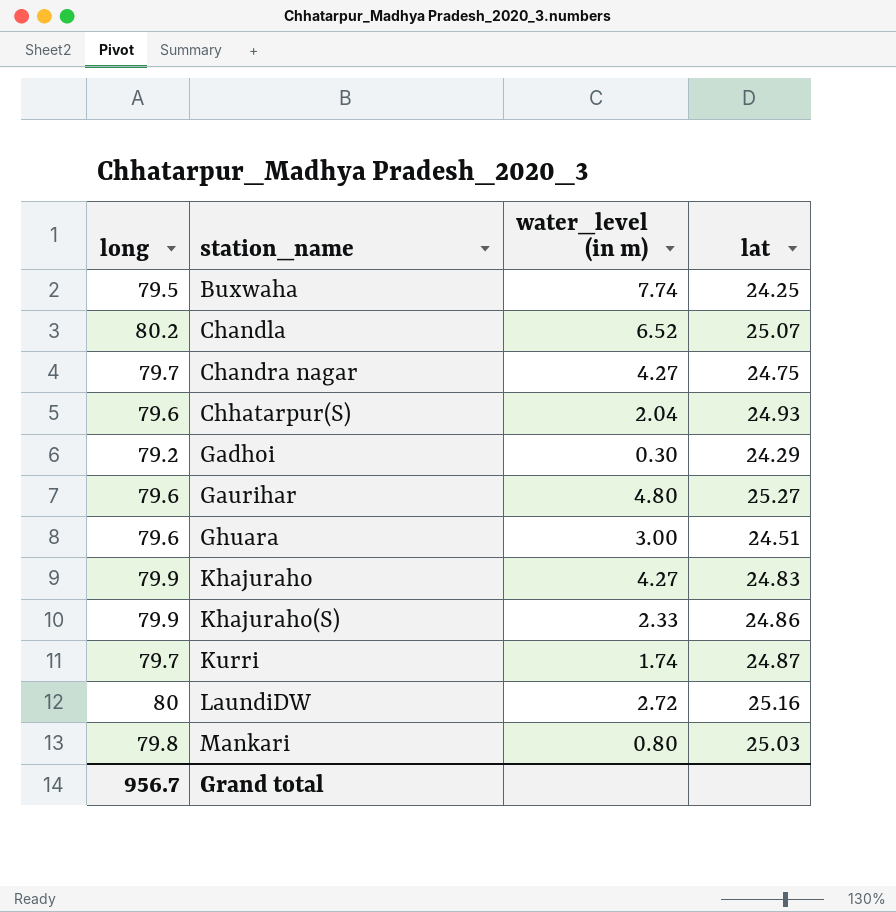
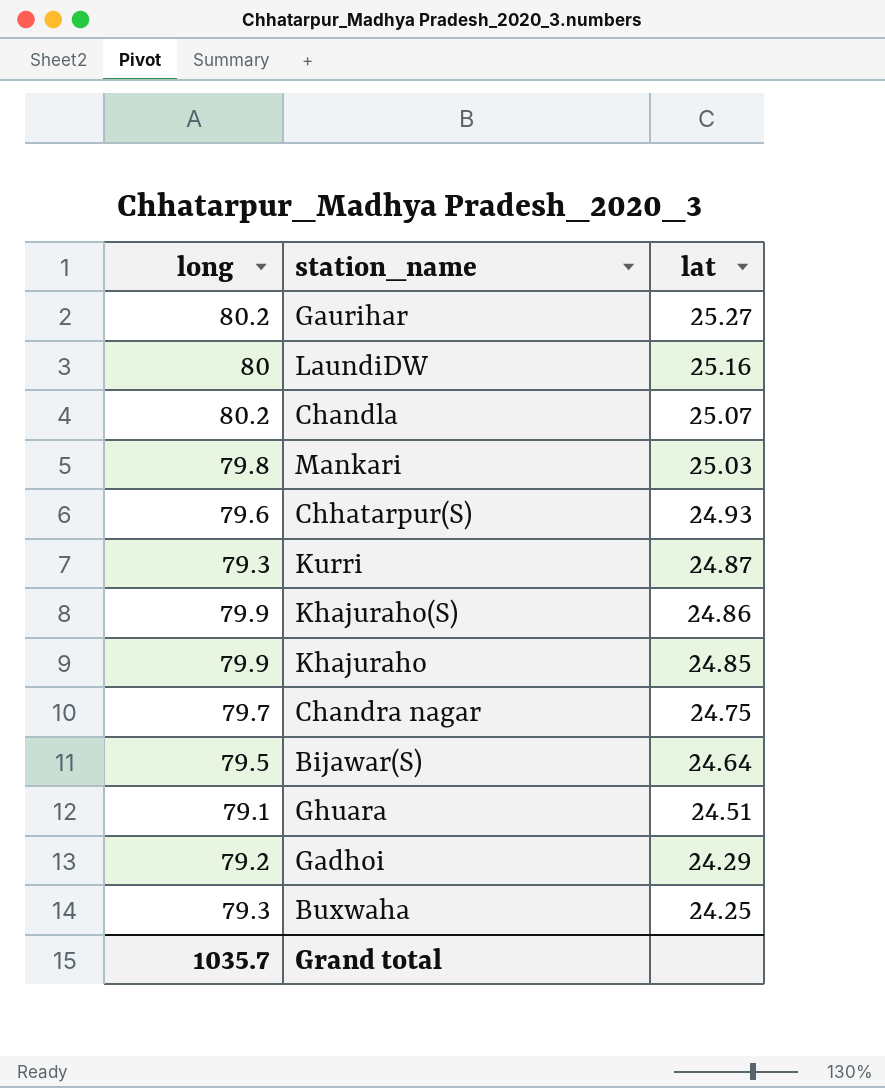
row order: station_name ascending -> lat descending
column water_level (in m) | position: 3 -> none
Gaurihar | long: 79.6 -> 80.2
Kurri | long: 79.7 -> 79.3
Khajuraho | lat: 24.83 -> 24.85
row Bijawar(S): none -> 79.5 | 24.64
Ghuara | long: 79.6 -> 79.1
Buxwaha | long: 79.5 -> 79.3
Grand total | long: 956.7 -> 1035.7

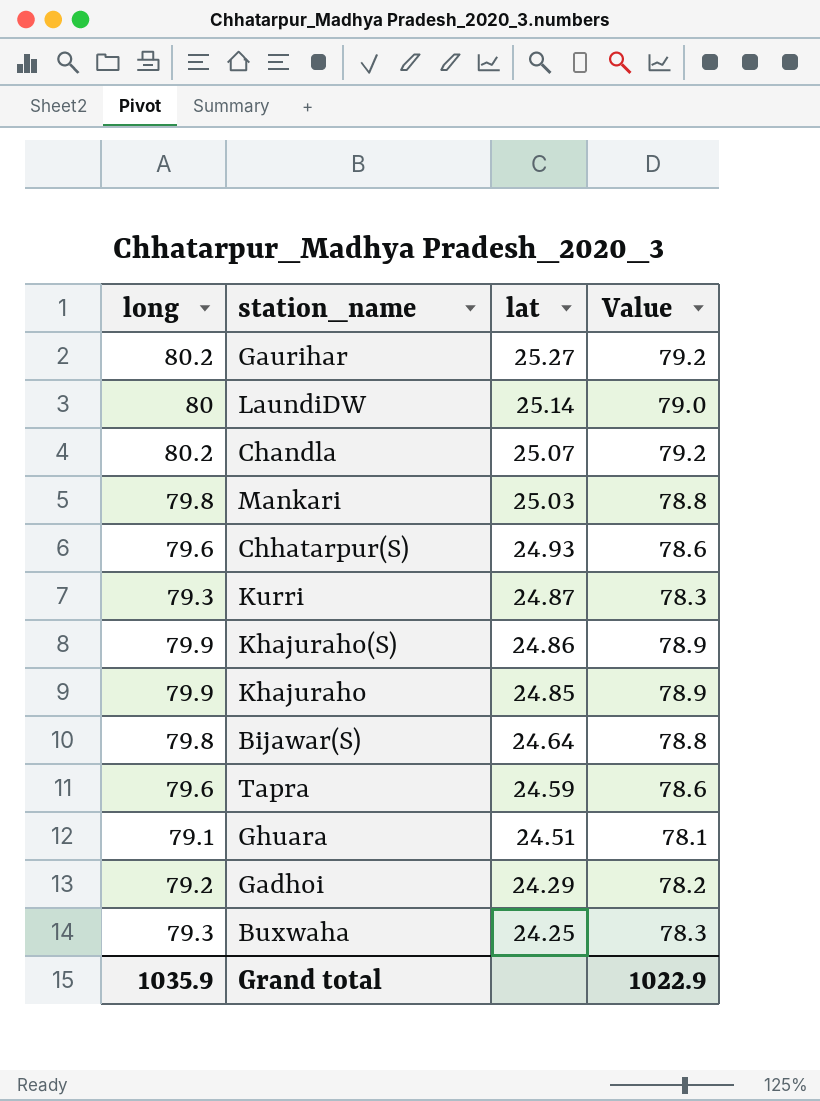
column Value | formula: none -> [long] - 1
row Chandra nagar: 79.7 | 24.75 -> none
LaundiDW | lat: 25.16 -> 25.14
Bijawar(S) | long: 79.5 -> 79.8
row Tapra: none -> 79.6 | 24.59 | 78.6
Grand total | long: 1035.7 -> 1035.9

